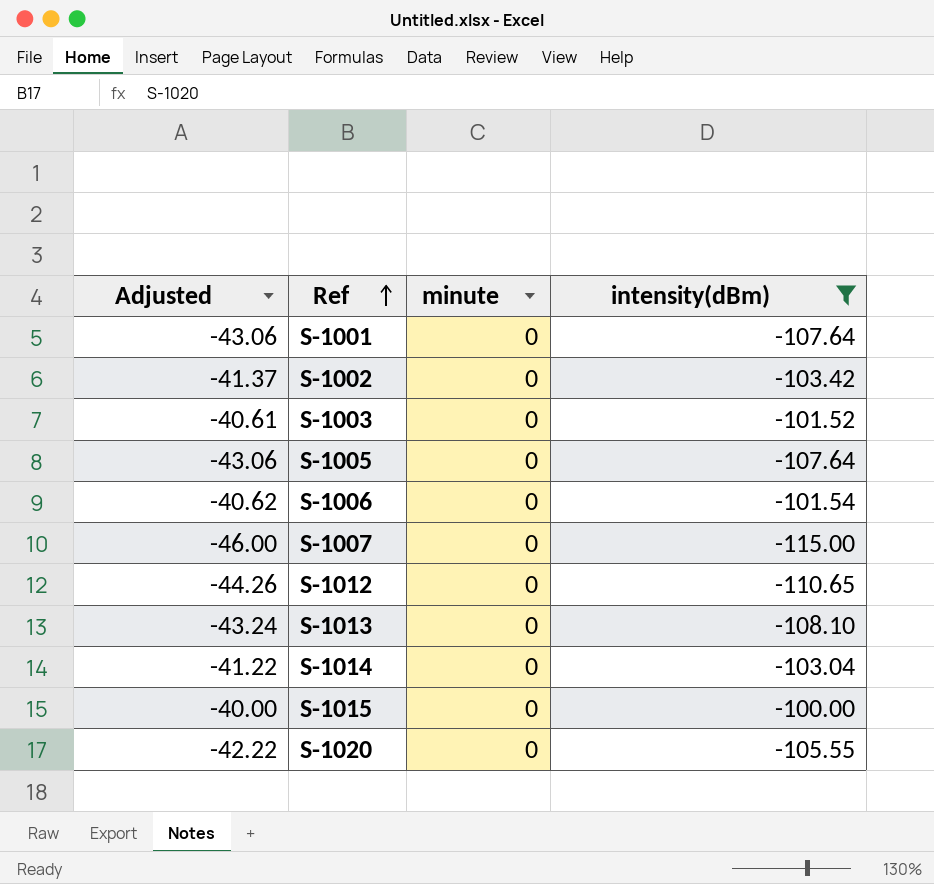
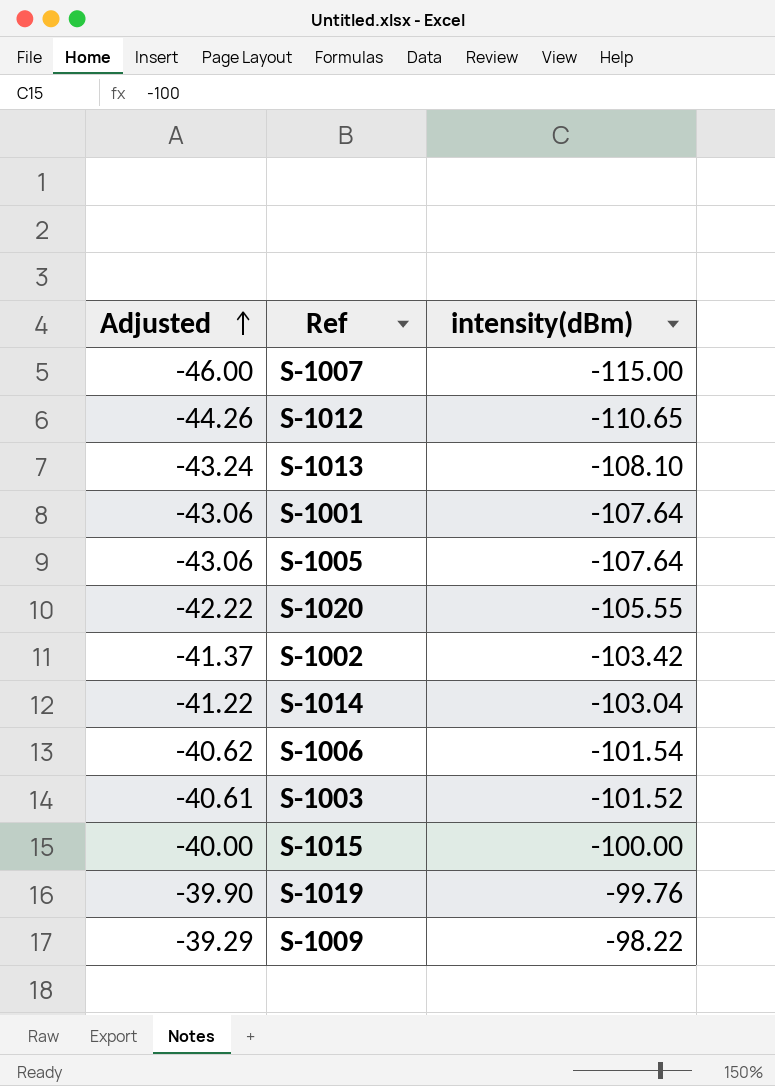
filter: intensity(dBm) <= -100.00 -> none
row order: Ref ascending -> Adjusted ascending
column minute | position: 3 -> none

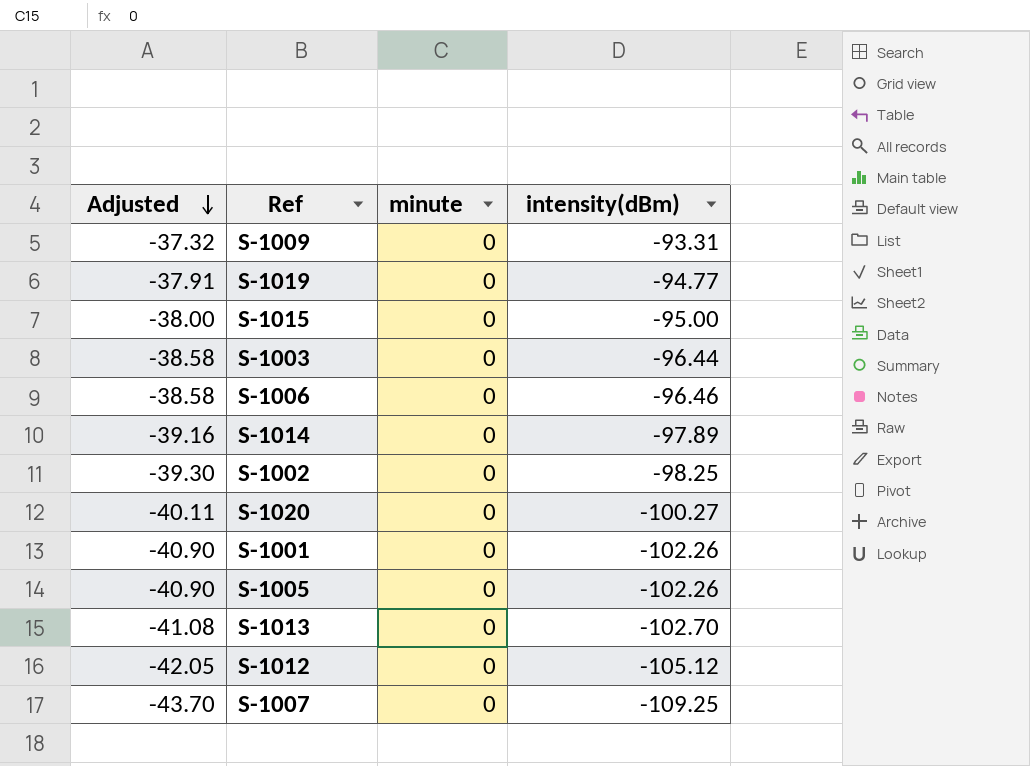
row order: Adjusted ascending -> Adjusted descending
column minute | position: none -> 3
S-1009 | Adjusted: -39.29 -> -37.32
S-1009 | intensity(dBm): -98.22 -> -93.31
S-1019 | Adjusted: -39.90 -> -37.91
S-1019 | intensity(dBm): -99.76 -> -94.77
S-1015 | Adjusted: -40.00 -> -38.00
S-1015 | intensity(dBm): -100.00 -> -95.00
S-1003 | Adjusted: -40.61 -> -38.58
S-1003 | intensity(dBm): -101.52 -> -96.44
S-1006 | Adjusted: -40.62 -> -38.58
S-1006 | intensity(dBm): -101.54 -> -96.46
S-1014 | Adjusted: -41.22 -> -39.16
S-1014 | intensity(dBm): -103.04 -> -97.89
S-1002 | Adjusted: -41.37 -> -39.30
S-1002 | intensity(dBm): -103.42 -> -98.25
S-1020 | Adjusted: -42.22 -> -40.11
S-1020 | intensity(dBm): -105.55 -> -100.27
S-1001 | Adjusted: -43.06 -> -40.90
S-1001 | intensity(dBm): -107.64 -> -102.26
S-1005 | Adjusted: -43.06 -> -40.90
S-1005 | intensity(dBm): -107.64 -> -102.26
S-1013 | Adjusted: -43.24 -> -41.08
S-1013 | intensity(dBm): -108.10 -> -102.70
S-1012 | Adjusted: -44.26 -> -42.05
S-1012 | intensity(dBm): -110.65 -> -105.12
S-1007 | Adjusted: -46.00 -> -43.70
S-1007 | intensity(dBm): -115.00 -> -109.25

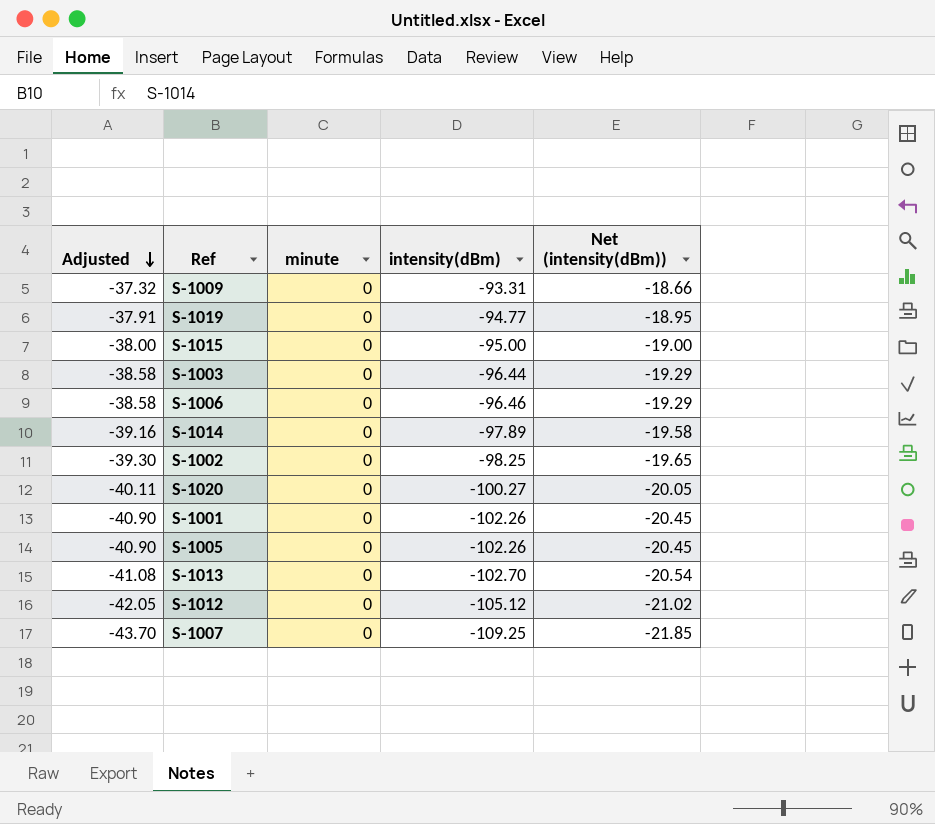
column Net (intensity(dBm)) | formula: none -> [intensity(dBm)] * 0.2

